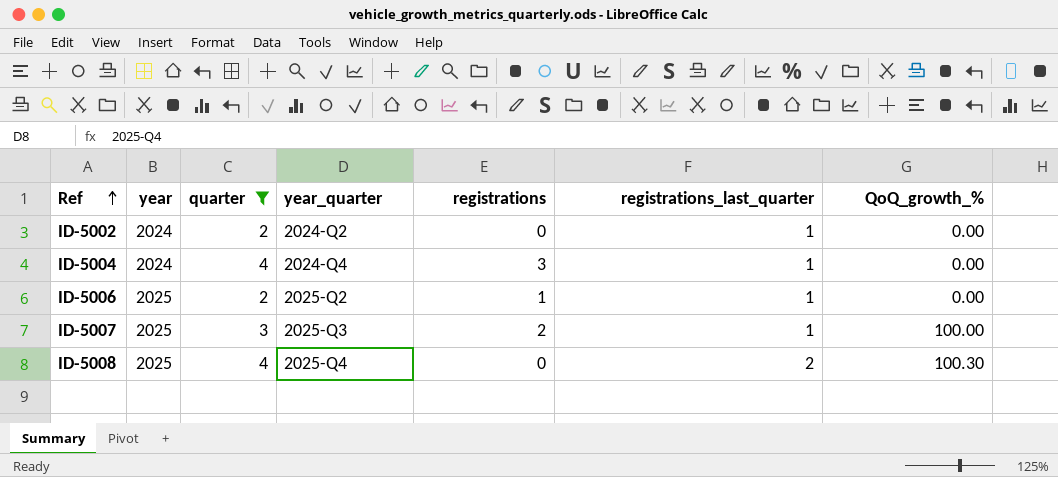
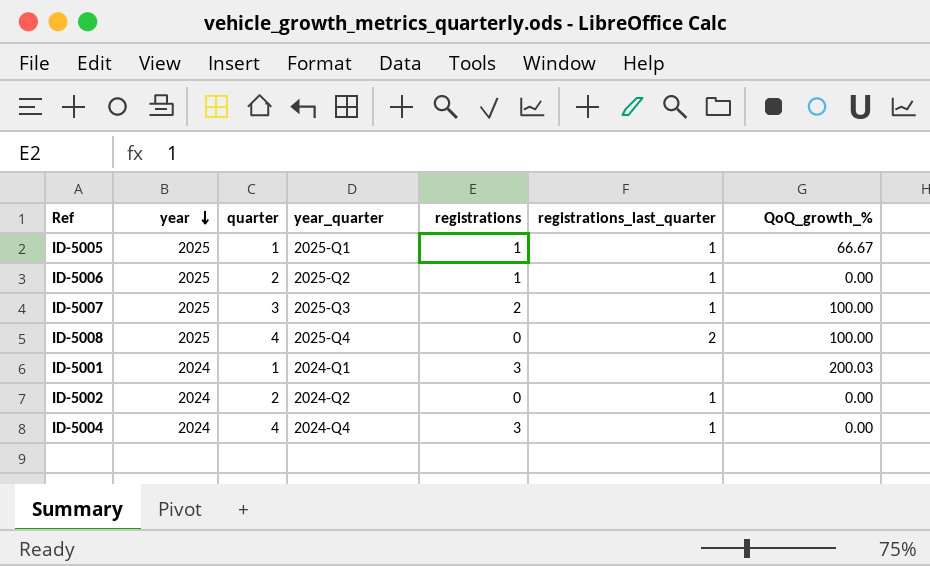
filter: quarter != 1 -> none
row order: Ref ascending -> year descending
ID-5008 | QoQ_growth_%: 100.30 -> 100.00

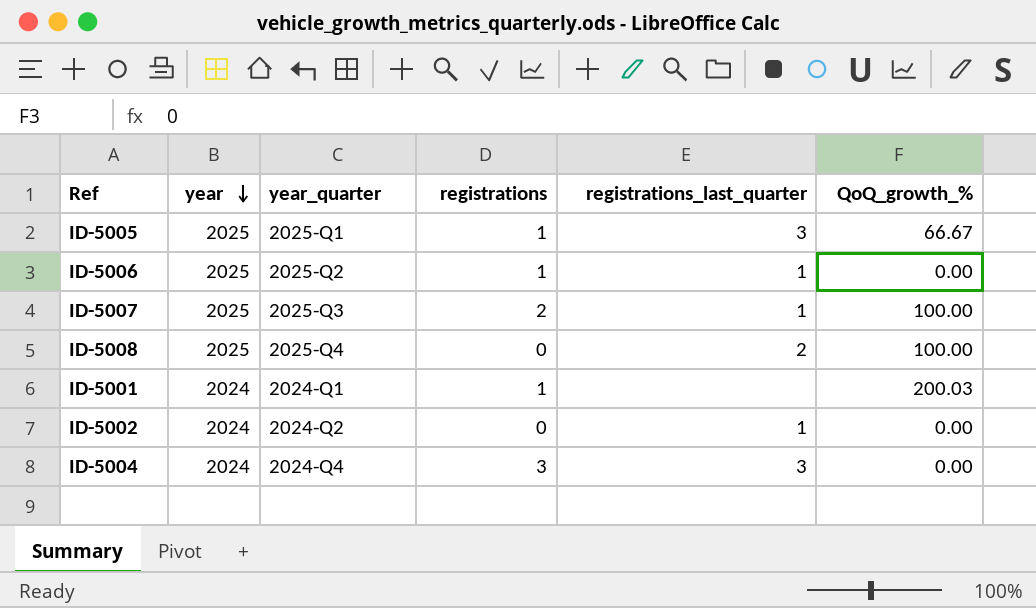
column quarter | position: 3 -> none
ID-5005 | registrations_last_quarter: 1 -> 3
ID-5001 | registrations: 3 -> 1
ID-5004 | registrations_last_quarter: 1 -> 3

